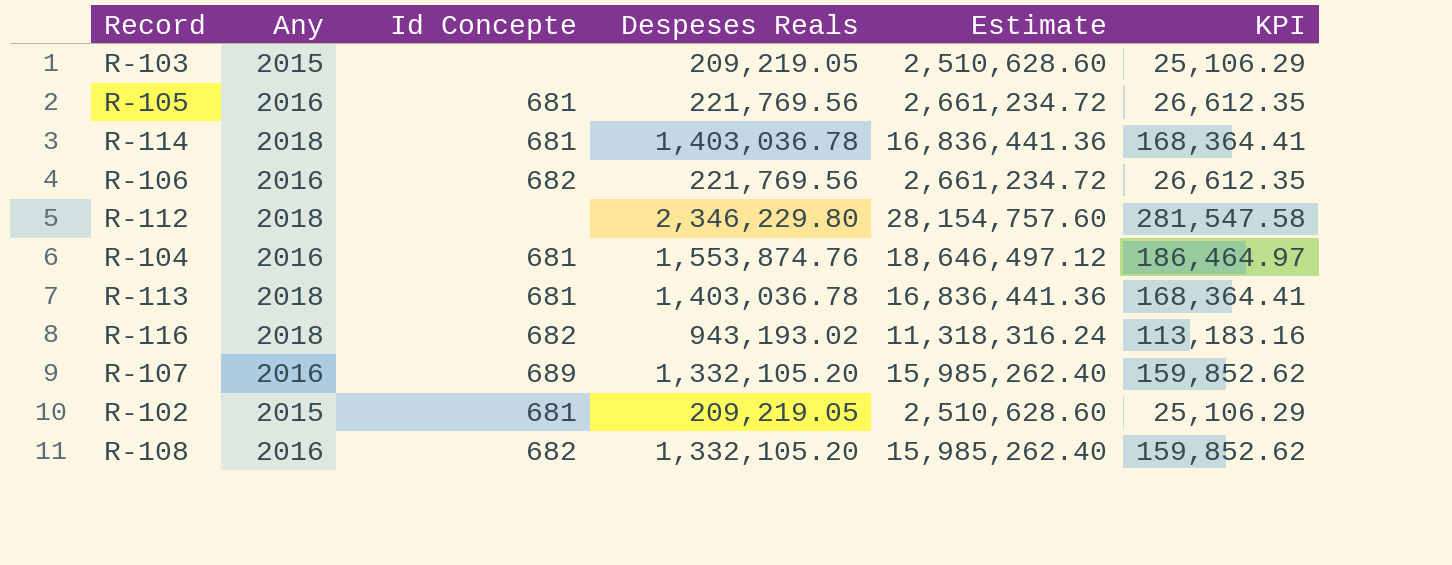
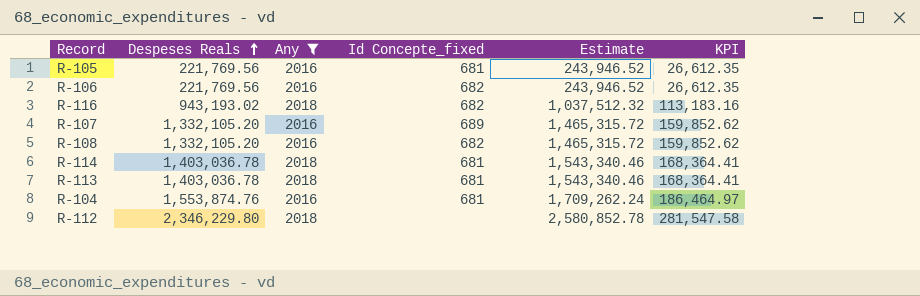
filter: none -> Any != 2015
row order: none -> Despeses Reals ascending
column Despeses Reals | position: 4 -> 2
column name: Id Concepte -> Id Concepte_fixed
column Estimate | formula: [Despeses Reals] * 12 -> [Despeses Reals] * 1.1

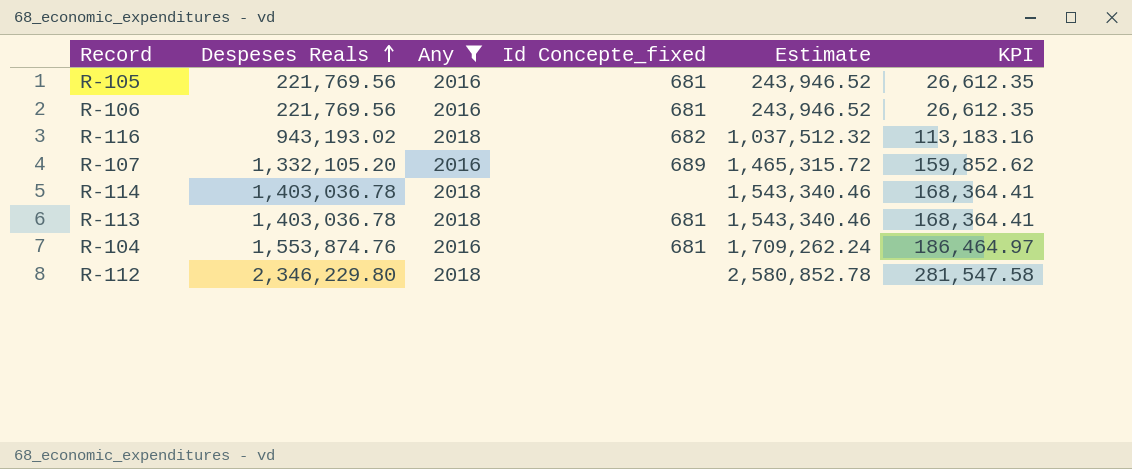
row R-108: 1,332,105.20 | 2016 | 682 | 1,465,315.72 | 159,852.62 -> none
R-106 | Id Concepte_fixed: 682 -> 681
R-114 | Id Concepte_fixed: 681 -> none

